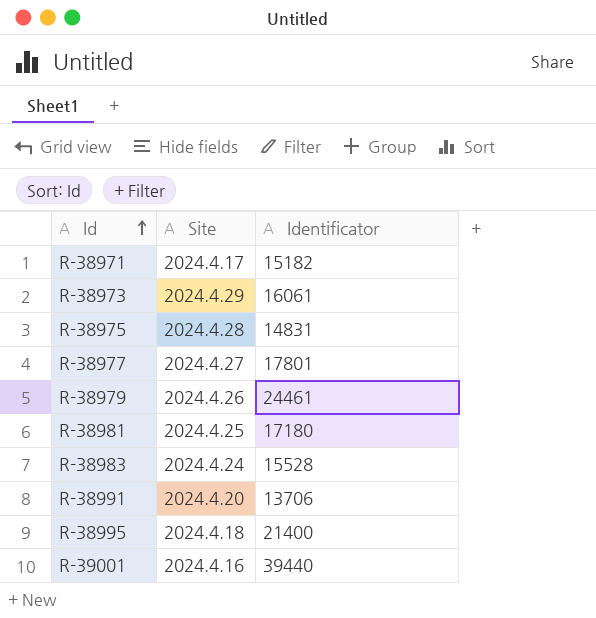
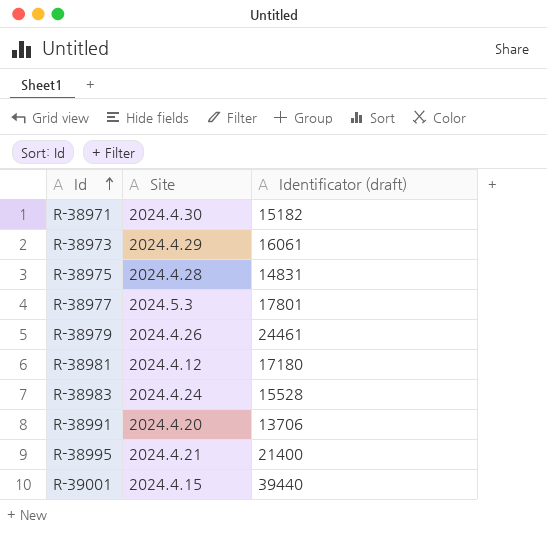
column name: Identificator -> Identificator (draft)
R-38971 | Site: 2024.4.17 -> 2024.4.30
R-38977 | Site: 2024.4.27 -> 2024.5.3
R-38981 | Site: 2024.4.25 -> 2024.4.12
R-38995 | Site: 2024.4.18 -> 2024.4.21
R-39001 | Site: 2024.4.16 -> 2024.4.15

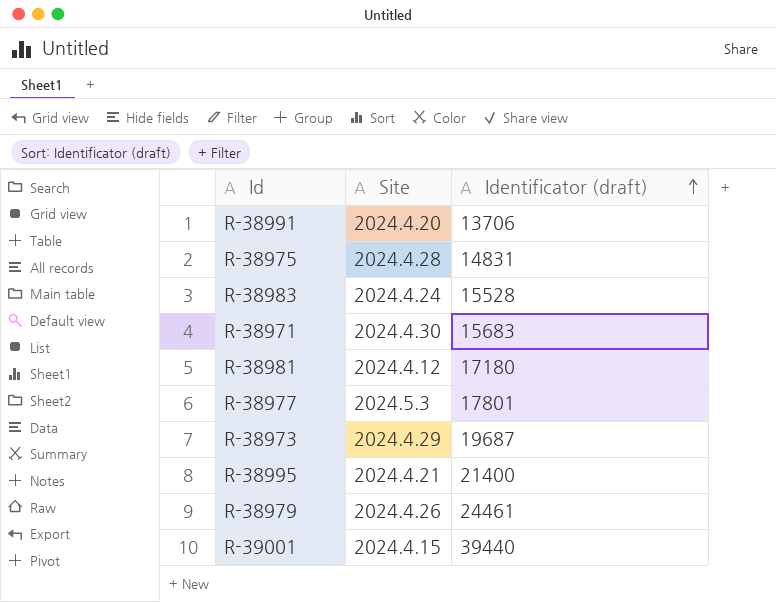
row order: Id ascending -> Identificator (draft) ascending
R-38971 | Identificator (draft): 15182 -> 15683
R-38973 | Identificator (draft): 16061 -> 19687

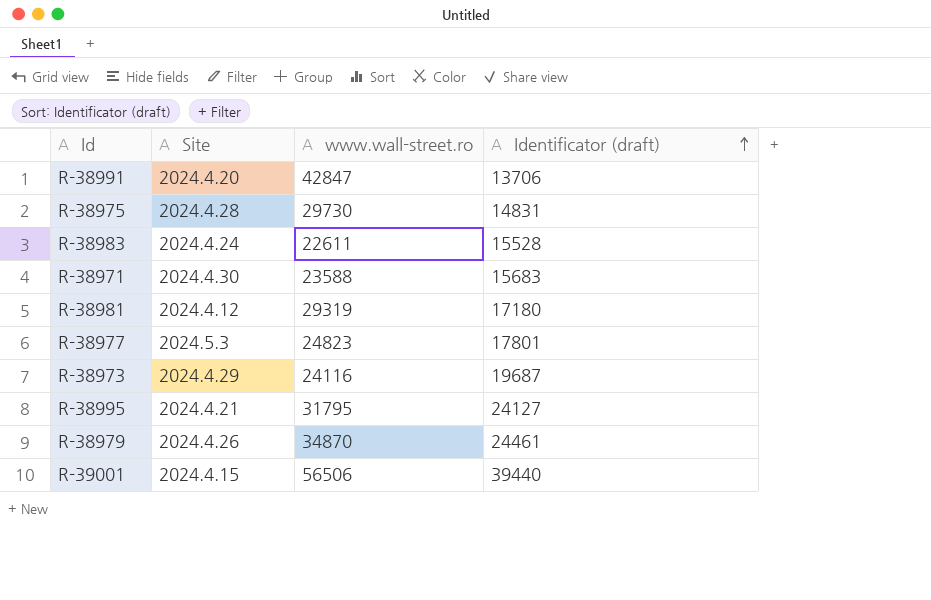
column www.wall-street.ro | position: none -> 3
R-38995 | Identificator (draft): 21400 -> 24127

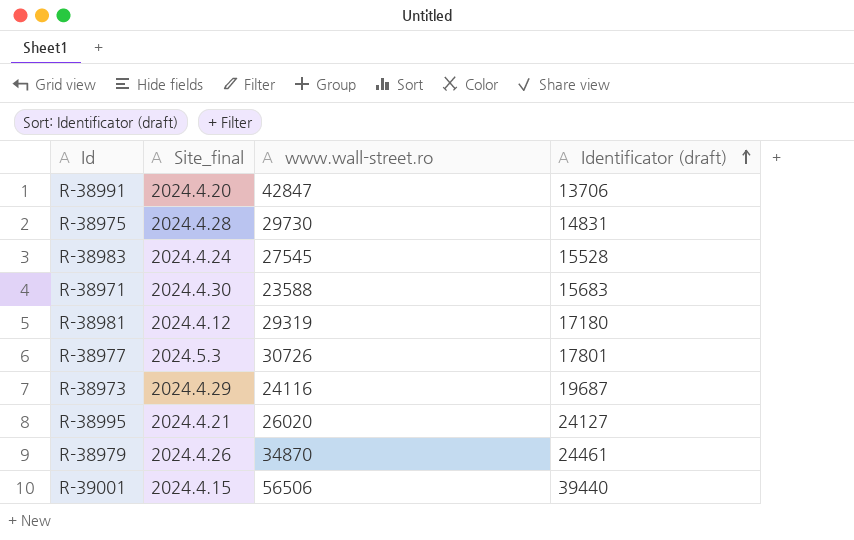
column name: Site -> Site_final
R-38983 | www.wall-street.ro: 22611 -> 27545
R-38977 | www.wall-street.ro: 24823 -> 30726
R-38995 | www.wall-street.ro: 31795 -> 26020

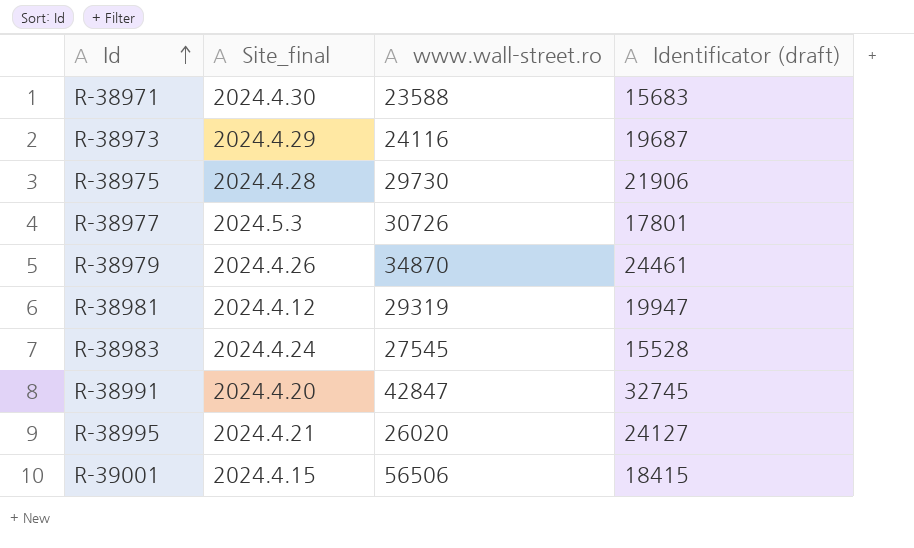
row order: Identificator (draft) ascending -> Id ascending
R-38975 | Identificator (draft): 14831 -> 21906
R-38981 | Identificator (draft): 17180 -> 19947
R-38991 | Identificator (draft): 13706 -> 32745
R-39001 | Identificator (draft): 39440 -> 18415

